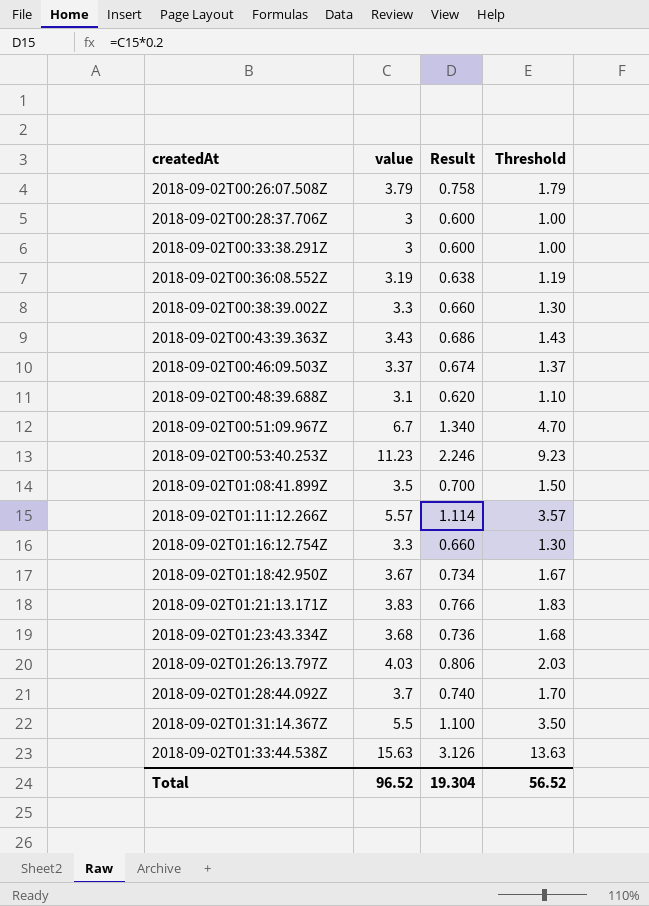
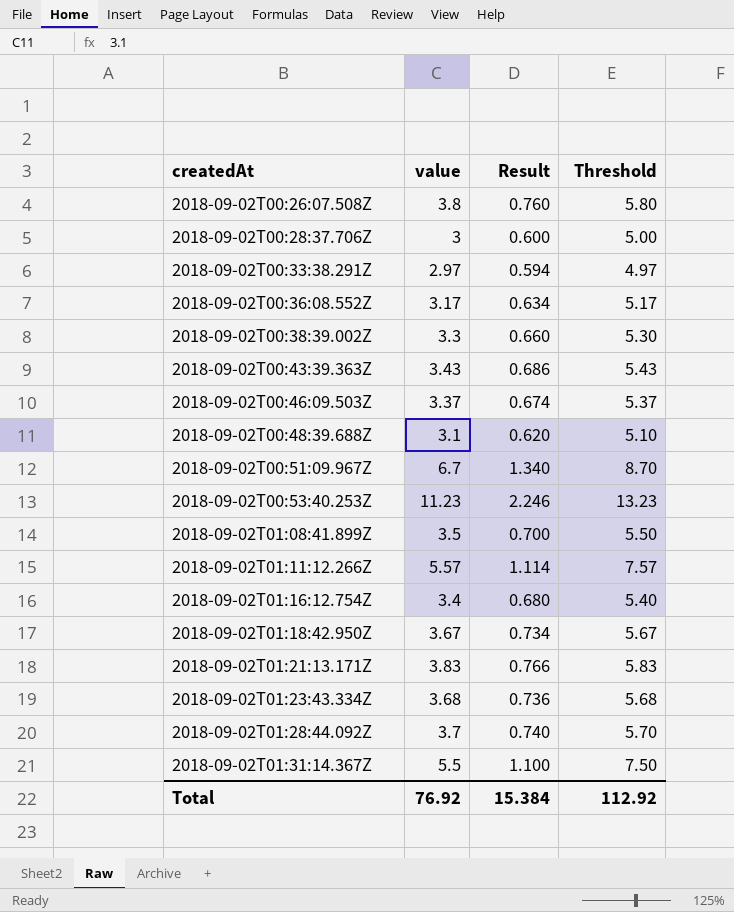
column Threshold | formula: [value] - 2 -> [value] + 2
row 2018-09-02T01:26:13.797Z: 4.03 | 0.806 | 2.03 -> none
row 2018-09-02T01:33:44.538Z: 15.63 | 3.126 | 13.63 -> none
2018-09-02T00:26:07.508Z | value: 3.79 -> 3.8
2018-09-02T00:26:07.508Z | Result: 0.758 -> 0.760
2018-09-02T00:33:38.291Z | value: 3 -> 2.97
2018-09-02T00:33:38.291Z | Result: 0.600 -> 0.594
2018-09-02T00:36:08.552Z | value: 3.19 -> 3.17
2018-09-02T00:36:08.552Z | Result: 0.638 -> 0.634
2018-09-02T01:16:12.754Z | value: 3.3 -> 3.4
2018-09-02T01:16:12.754Z | Result: 0.660 -> 0.680
Total | value: 96.52 -> 76.92
Total | Result: 19.304 -> 15.384
Total | Threshold: 56.52 -> 112.92

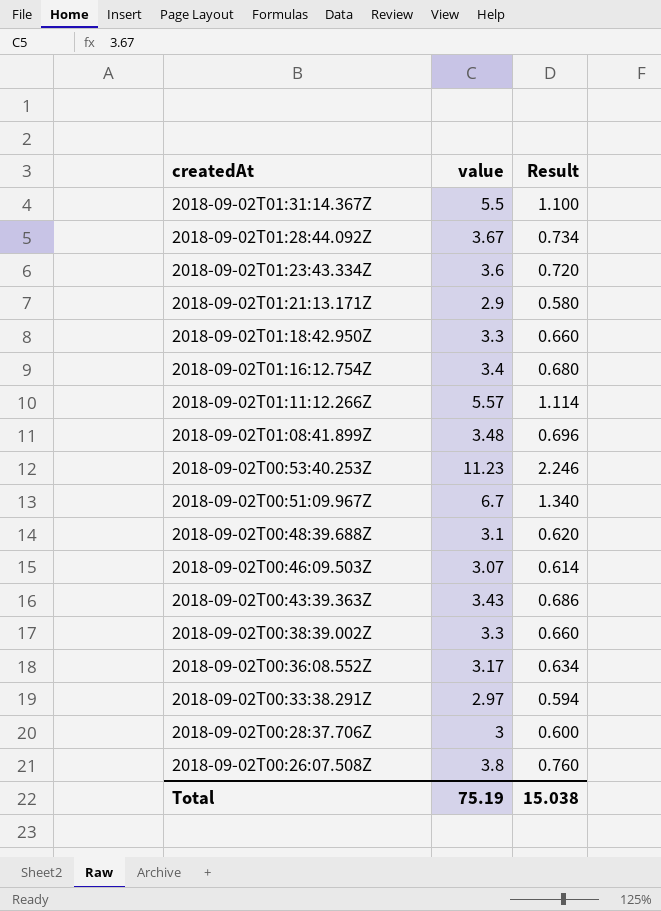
row order: createdAt ascending -> createdAt descending
column Threshold | formula: [value] + 2 -> none
2018-09-02T01:28:44.092Z | value: 3.7 -> 3.67
2018-09-02T01:28:44.092Z | Result: 0.740 -> 0.734
2018-09-02T01:23:43.334Z | value: 3.68 -> 3.6
2018-09-02T01:23:43.334Z | Result: 0.736 -> 0.720
2018-09-02T01:21:13.171Z | value: 3.83 -> 2.9
2018-09-02T01:21:13.171Z | Result: 0.766 -> 0.580
2018-09-02T01:18:42.950Z | value: 3.67 -> 3.3
2018-09-02T01:18:42.950Z | Result: 0.734 -> 0.660
2018-09-02T01:08:41.899Z | value: 3.5 -> 3.48
2018-09-02T01:08:41.899Z | Result: 0.700 -> 0.696
2018-09-02T00:46:09.503Z | value: 3.37 -> 3.07
2018-09-02T00:46:09.503Z | Result: 0.674 -> 0.614
Total | value: 76.92 -> 75.19
Total | Result: 15.384 -> 15.038

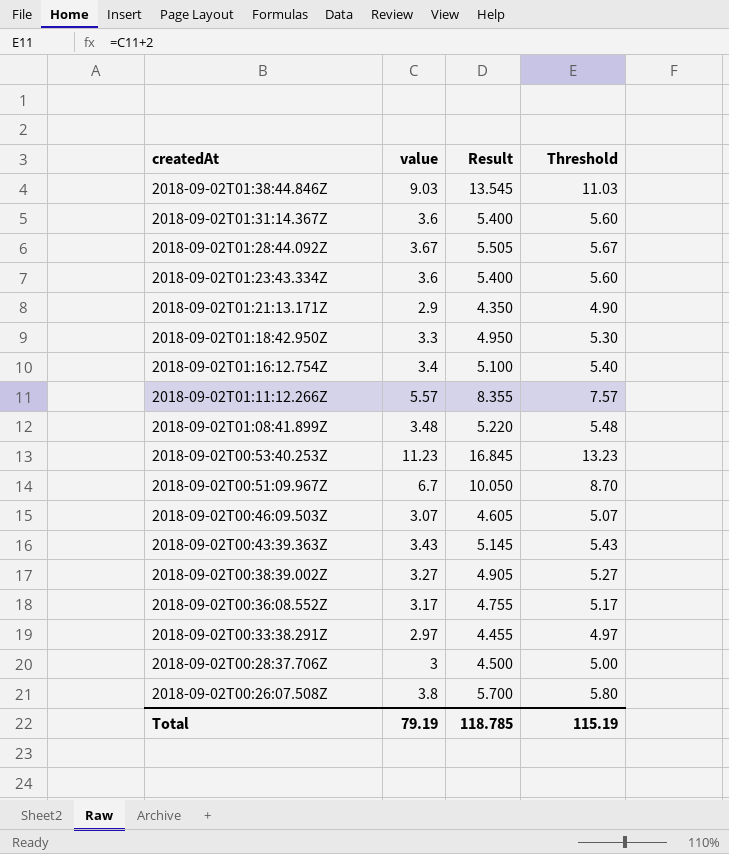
column Result | formula: [value] * 0.2 -> [value] * 1.5
column Threshold | formula: none -> [value] + 2
row 2018-09-02T00:48:39.688Z: 3.1 | 0.620 -> none
row 2018-09-02T01:38:44.846Z: none -> 9.03 | 13.545 | 11.03
2018-09-02T01:31:14.367Z | value: 5.5 -> 3.6
2018-09-02T00:38:39.002Z | value: 3.3 -> 3.27
Total | value: 75.19 -> 79.19
Total | Result: 15.038 -> 118.785

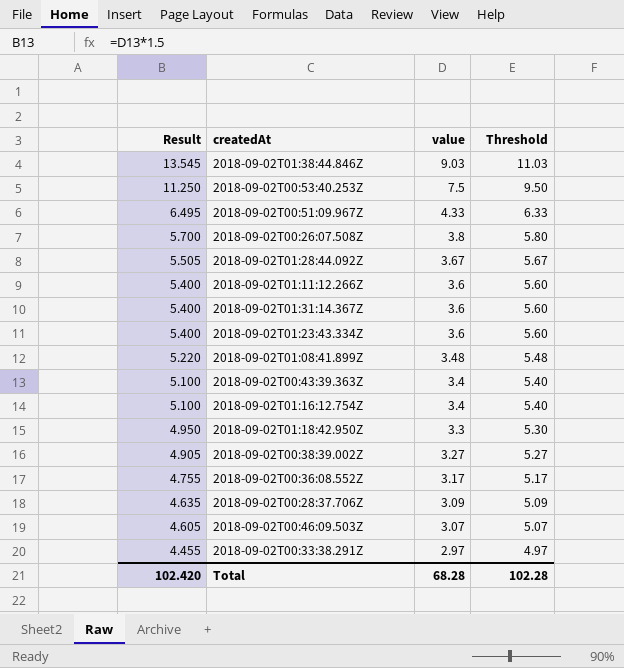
row order: createdAt descending -> Result descending
column Result | position: 3 -> 1
row 2018-09-02T01:21:13.171Z: 2.9 | 4.350 | 4.90 -> none
2018-09-02T00:53:40.253Z | Result: 16.845 -> 11.250
2018-09-02T00:53:40.253Z | value: 11.23 -> 7.5
2018-09-02T00:53:40.253Z | Threshold: 13.23 -> 9.50
2018-09-02T00:51:09.967Z | Result: 10.050 -> 6.495
2018-09-02T00:51:09.967Z | value: 6.7 -> 4.33
2018-09-02T00:51:09.967Z | Threshold: 8.70 -> 6.33
2018-09-02T01:11:12.266Z | Result: 8.355 -> 5.400
2018-09-02T01:11:12.266Z | value: 5.57 -> 3.6
2018-09-02T01:11:12.266Z | Threshold: 7.57 -> 5.60
2018-09-02T00:43:39.363Z | Result: 5.145 -> 5.100
2018-09-02T00:43:39.363Z | value: 3.43 -> 3.4
2018-09-02T00:43:39.363Z | Threshold: 5.43 -> 5.40
2018-09-02T00:28:37.706Z | Result: 4.500 -> 4.635
2018-09-02T00:28:37.706Z | value: 3 -> 3.09
2018-09-02T00:28:37.706Z | Threshold: 5.00 -> 5.09
Total | Result: 118.785 -> 102.420
Total | value: 79.19 -> 68.28
Total | Threshold: 115.19 -> 102.28

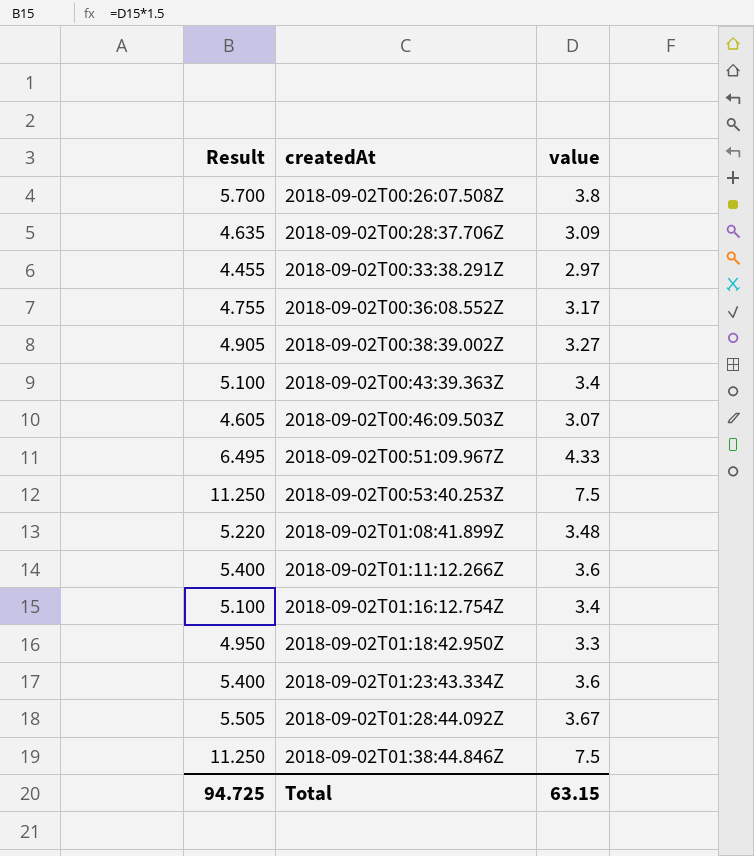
row order: Result descending -> createdAt ascending
column Threshold | formula: [value] + 2 -> none
row 2018-09-02T01:31:14.367Z: 5.400 | 3.6 | 5.60 -> none
2018-09-02T01:38:44.846Z | Result: 13.545 -> 11.250
2018-09-02T01:38:44.846Z | value: 9.03 -> 7.5
Total | Result: 102.420 -> 94.725
Total | value: 68.28 -> 63.15

